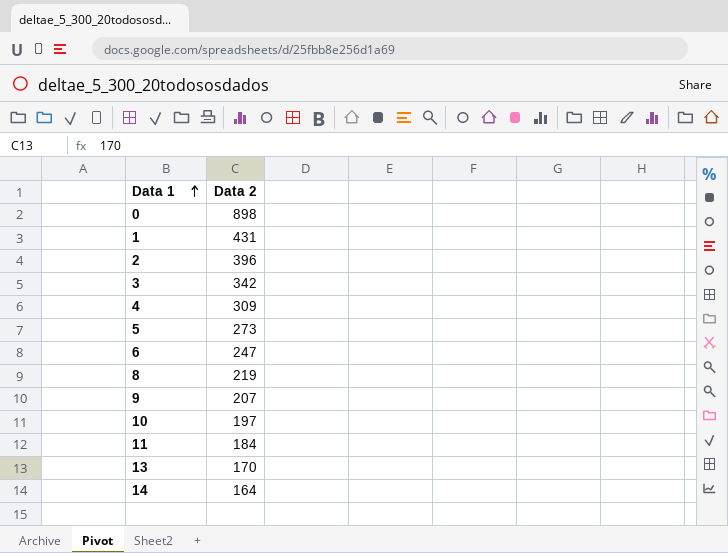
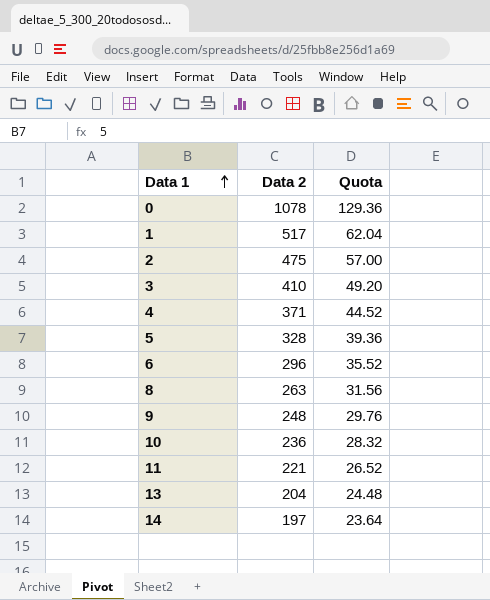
column Quota | formula: none -> [Data 2] * 0.12
0 | Data 2: 898 -> 1078
1 | Data 2: 431 -> 517
2 | Data 2: 396 -> 475
3 | Data 2: 342 -> 410
4 | Data 2: 309 -> 371
5 | Data 2: 273 -> 328
6 | Data 2: 247 -> 296
8 | Data 2: 219 -> 263
9 | Data 2: 207 -> 248
10 | Data 2: 197 -> 236
11 | Data 2: 184 -> 221
13 | Data 2: 170 -> 204
14 | Data 2: 164 -> 197

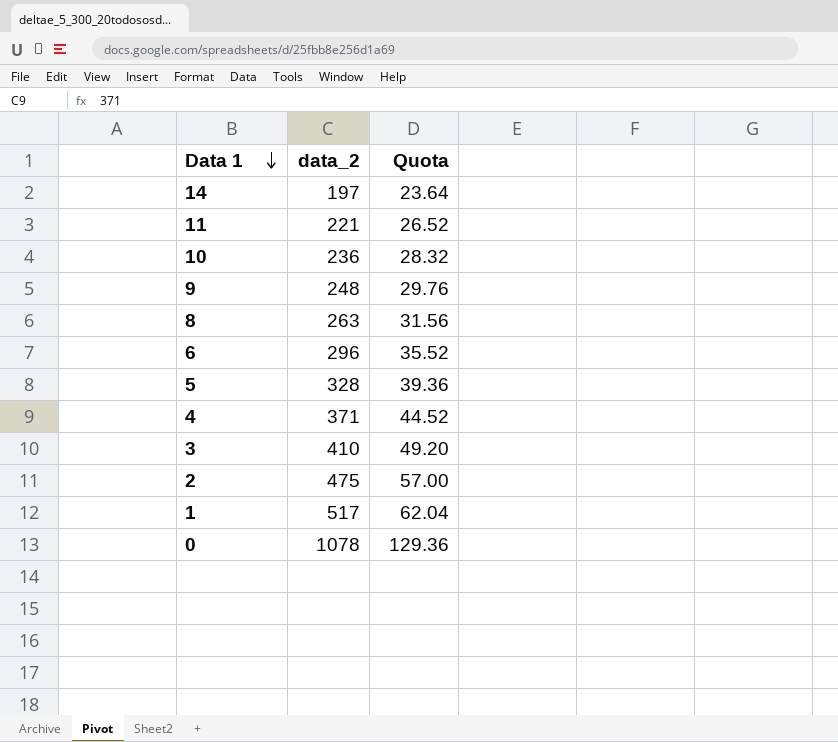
row order: Data 1 ascending -> Data 1 descending
column name: Data 2 -> data_2
row 13: 204 | 24.48 -> none

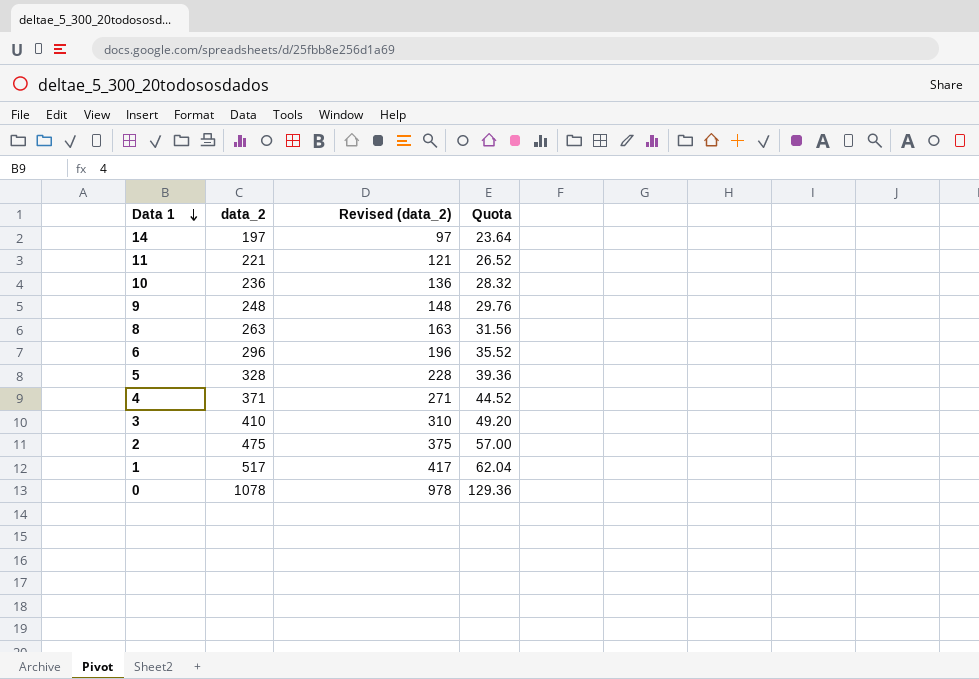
column Revised (data_2) | formula: none -> [data_2] - 100

